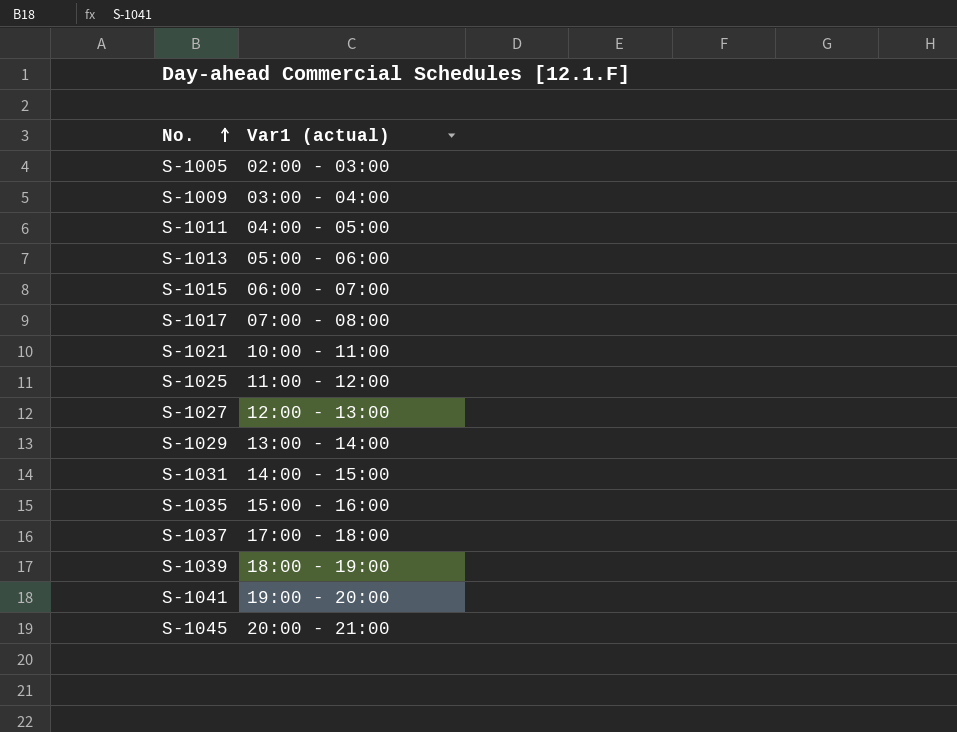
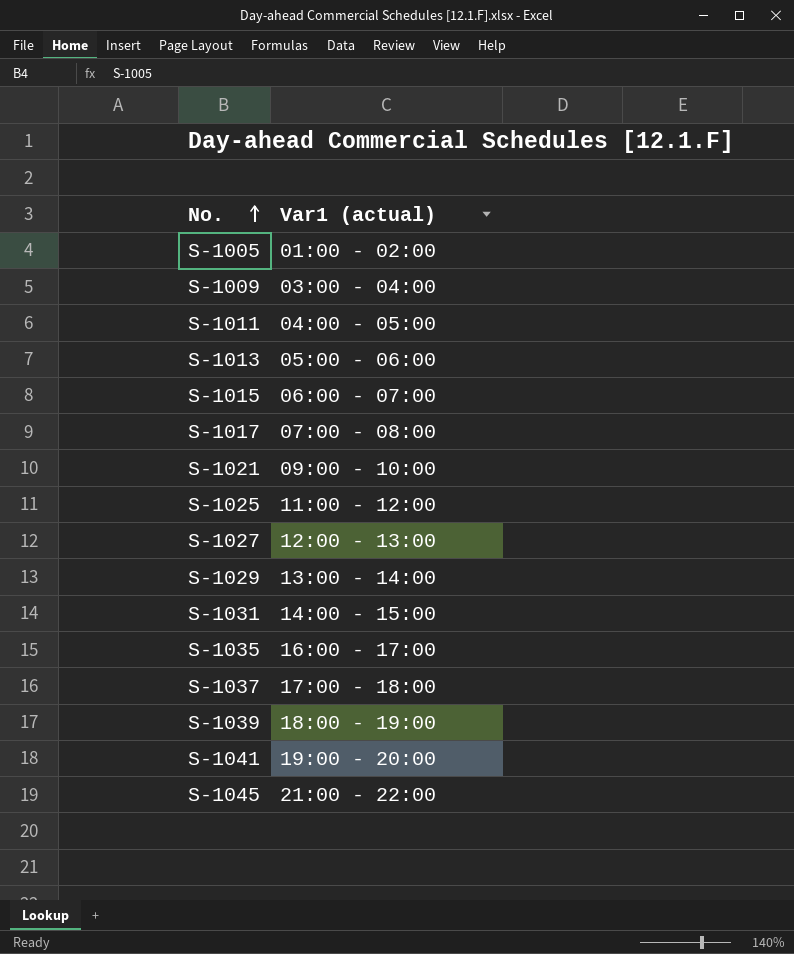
S-1005 | Var1 (actual): 02:00 - 03:00 -> 01:00 - 02:00
S-1021 | Var1 (actual): 10:00 - 11:00 -> 09:00 - 10:00
S-1035 | Var1 (actual): 15:00 - 16:00 -> 16:00 - 17:00
S-1045 | Var1 (actual): 20:00 - 21:00 -> 21:00 - 22:00

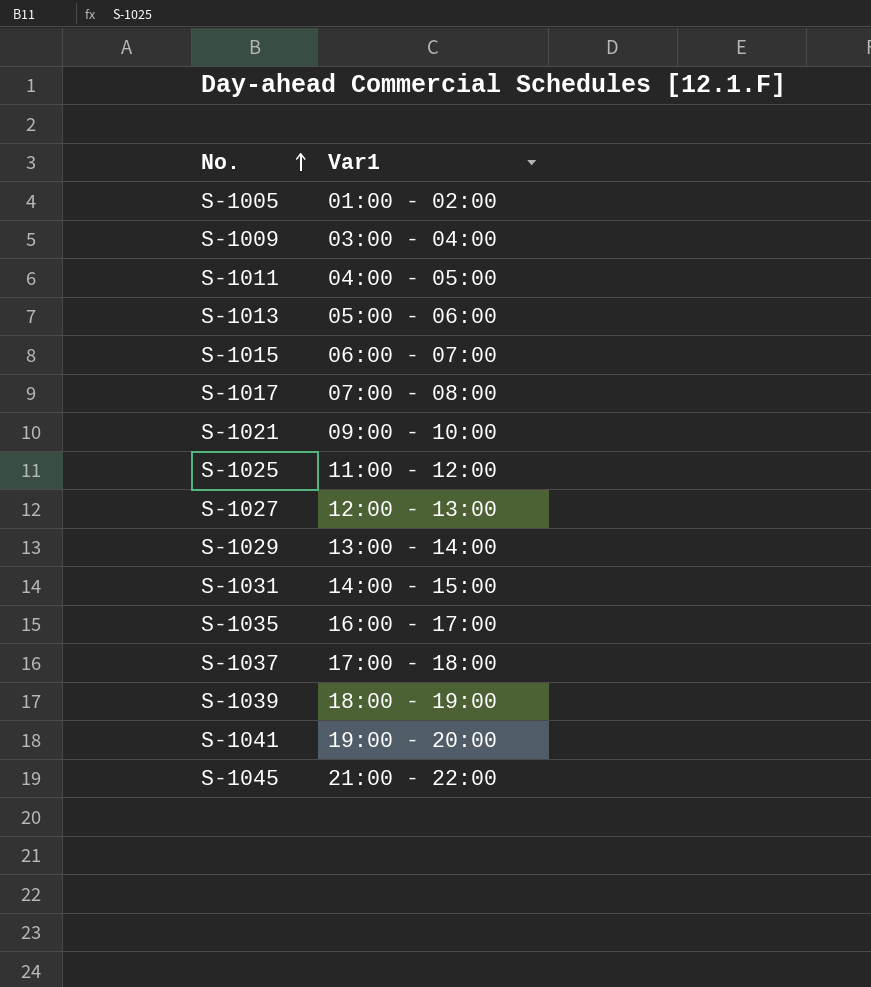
column name: Var1 (actual) -> Var1

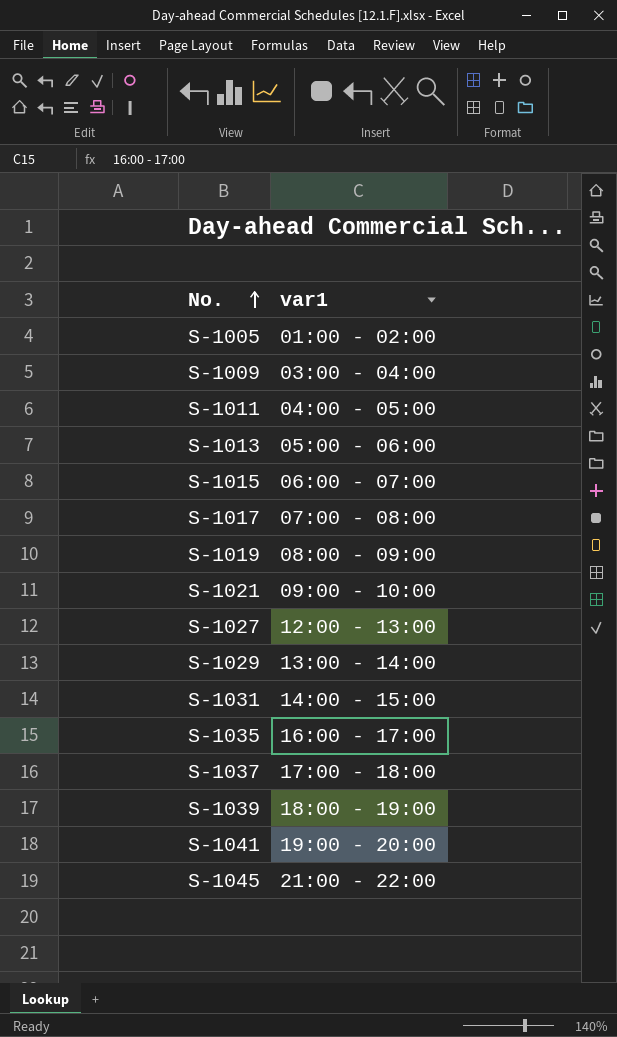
column name: Var1 -> var1
row S-1025: 11:00 - 12:00 -> none
row S-1019: none -> 08:00 - 09:00

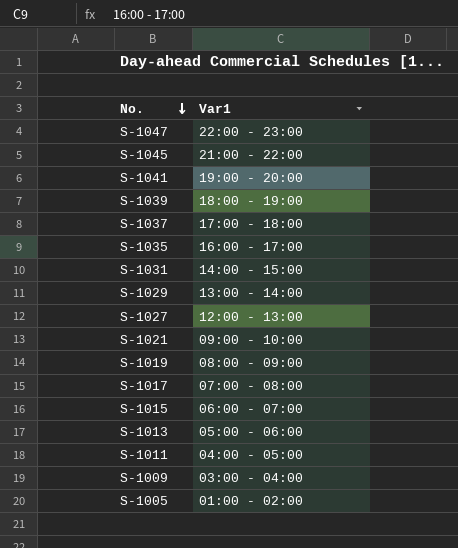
row order: No. ascending -> No. descending
column name: var1 -> Var1
row S-1047: none -> 22:00 - 23:00

